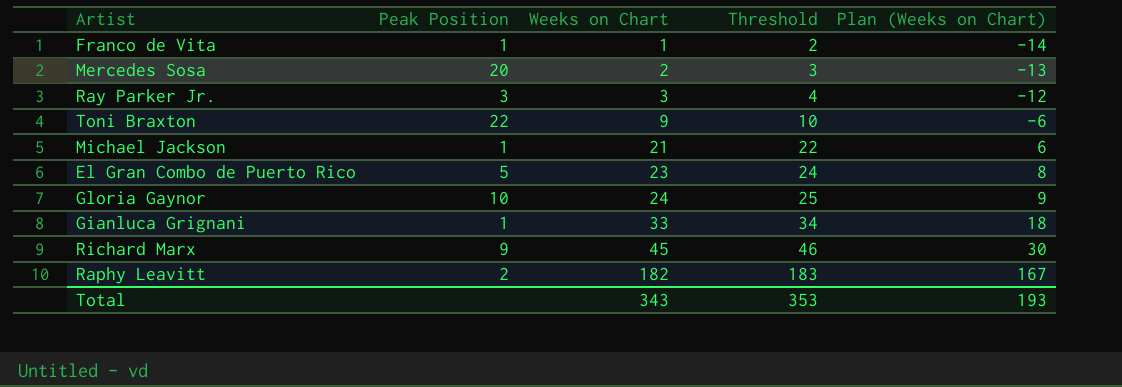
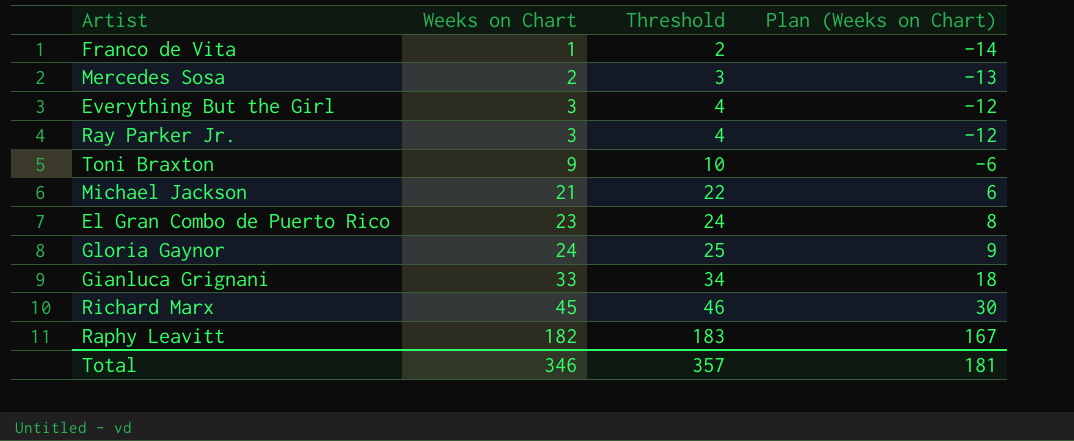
column Peak Position | position: 2 -> none
row Everything But the Girl: none -> 3 | 4 | -12
Total | Weeks on Chart: 343 -> 346
Total | Threshold: 353 -> 357
Total | Plan (Weeks on Chart): 193 -> 181

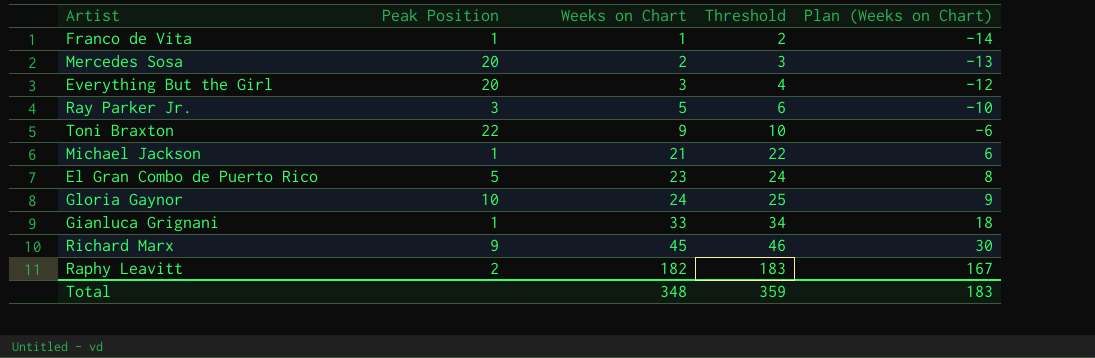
column Peak Position | position: none -> 2
Ray Parker Jr. | Weeks on Chart: 3 -> 5
Ray Parker Jr. | Threshold: 4 -> 6
Ray Parker Jr. | Plan (Weeks on Chart): -12 -> -10
Total | Weeks on Chart: 346 -> 348
Total | Threshold: 357 -> 359
Total | Plan (Weeks on Chart): 181 -> 183

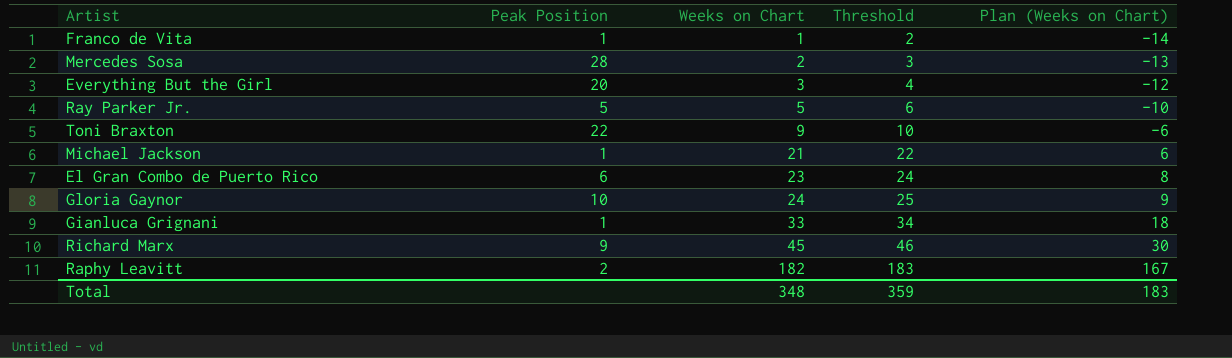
Mercedes Sosa | Peak Position: 20 -> 28
Ray Parker Jr. | Peak Position: 3 -> 5
El Gran Combo de Puerto Rico | Peak Position: 5 -> 6

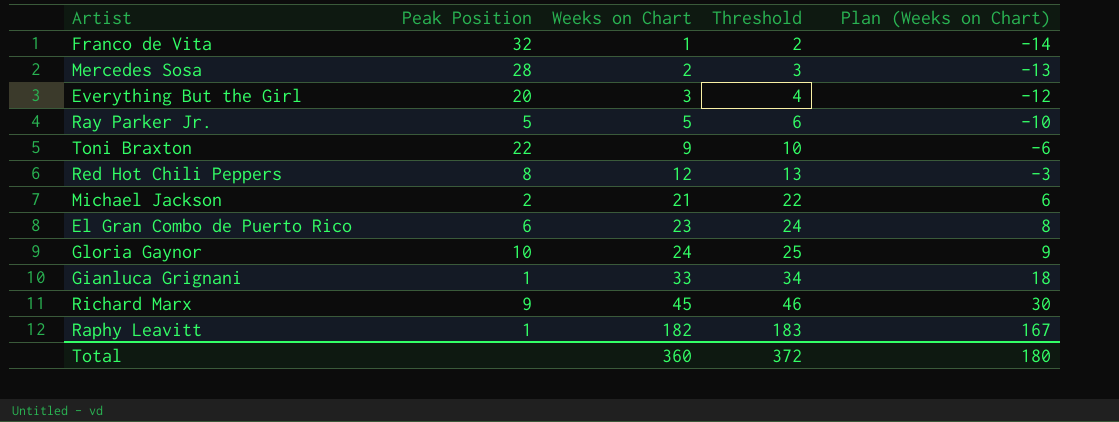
Franco de Vita | Peak Position: 1 -> 32
row Red Hot Chili Peppers: none -> 8 | 12 | 13 | -3
Michael Jackson | Peak Position: 1 -> 2
Raphy Leavitt | Peak Position: 2 -> 1
Total | Weeks on Chart: 348 -> 360
Total | Threshold: 359 -> 372
Total | Plan (Weeks on Chart): 183 -> 180

